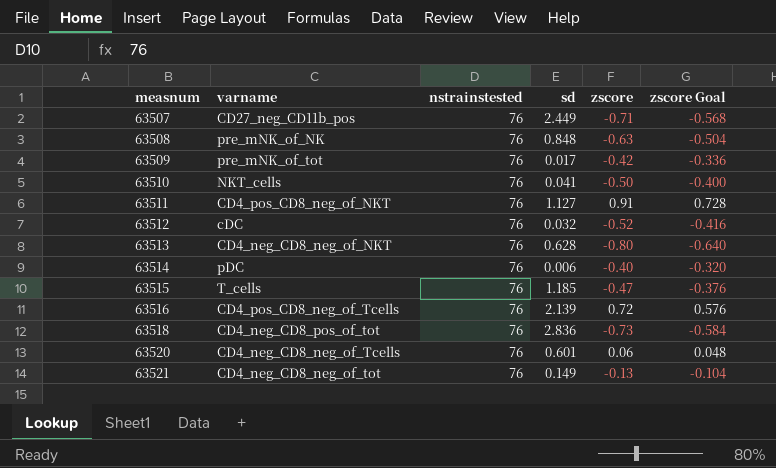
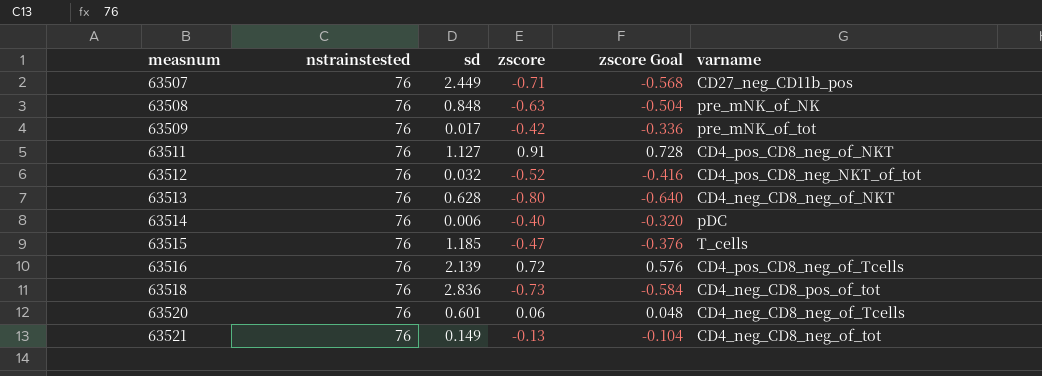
column varname | position: 2 -> 6
row 63510: NKT_cells | 76 | 0.041 | -0.50 | -0.400 -> none
63512 | varname: cDC -> CD4_pos_CD8_neg_NKT_of_tot

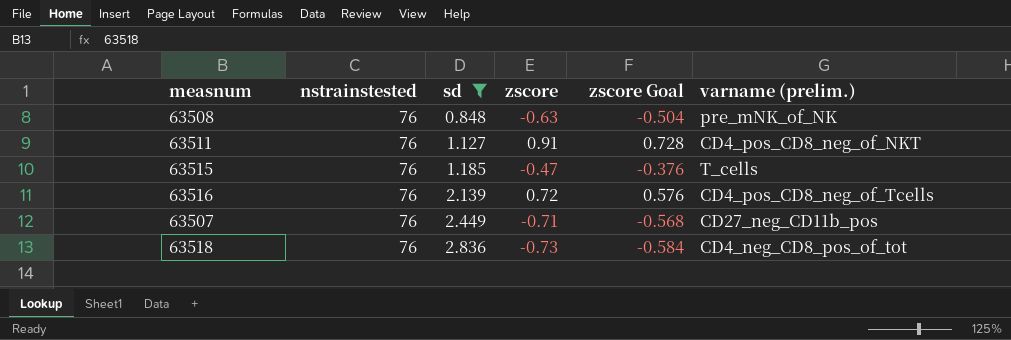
filter: none -> sd >= 0.848
row order: measnum ascending -> sd ascending
column name: varname -> varname (prelim.)

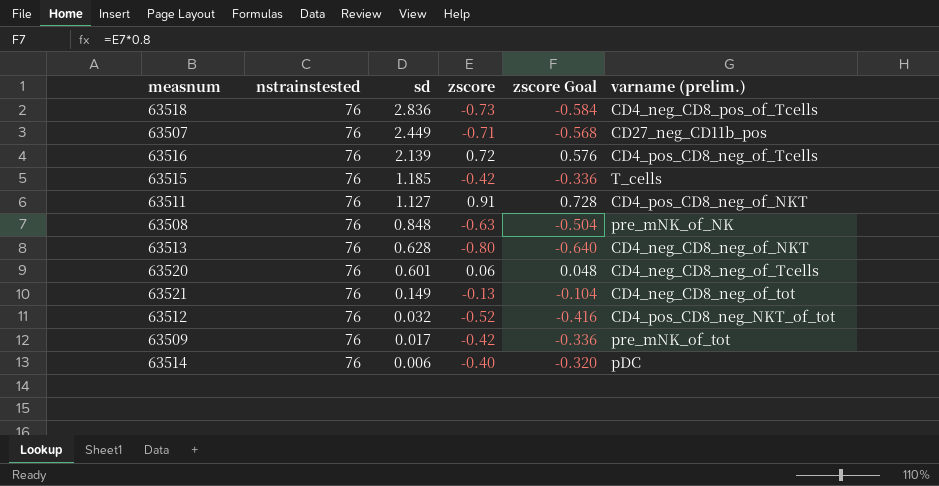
filter: sd >= 0.848 -> none
row order: sd ascending -> sd descending
63518 | varname (prelim.): CD4_neg_CD8_pos_of_tot -> CD4_neg_CD8_pos_of_Tcells
63515 | zscore: -0.47 -> -0.42
63515 | zscore Goal: -0.376 -> -0.336

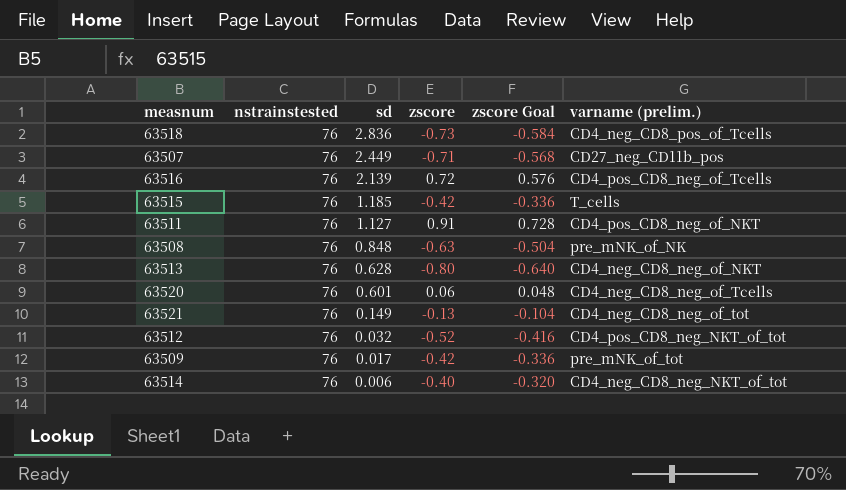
63514 | varname (prelim.): pDC -> CD4_neg_CD8_neg_NKT_of_tot

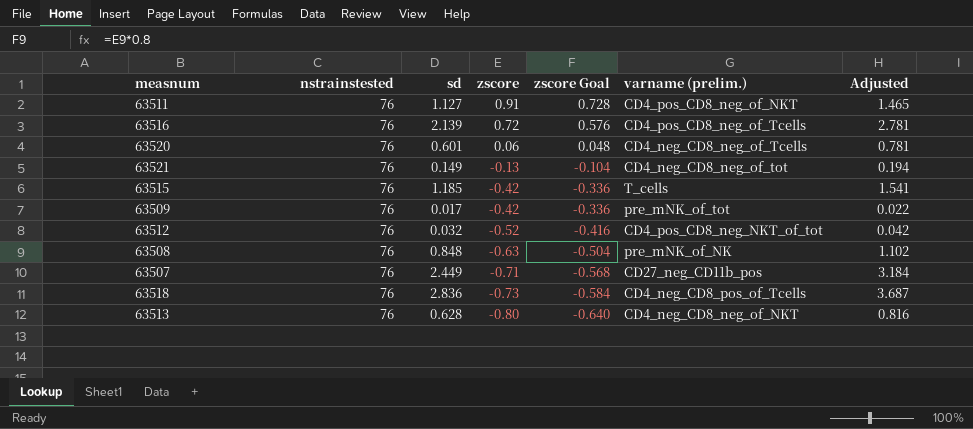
row order: sd descending -> zscore descending
column Adjusted | formula: none -> [sd] * 1.3
row 63514: 76 | 0.006 | -0.40 | -0.320 | CD4_neg_CD8_neg_NKT_of_tot -> none

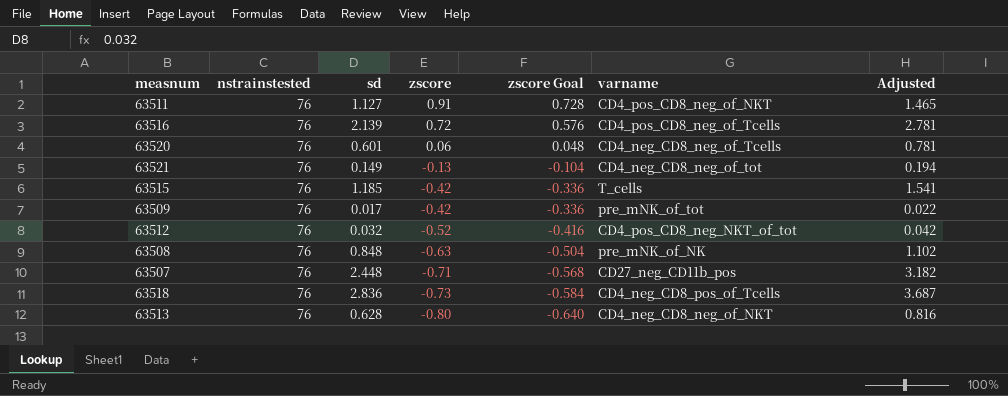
column name: varname (prelim.) -> varname
63507 | sd: 2.449 -> 2.448
63507 | Adjusted: 3.184 -> 3.182

